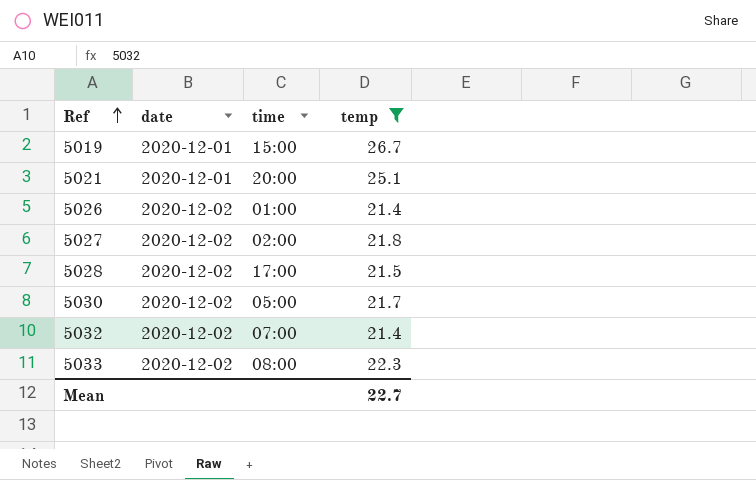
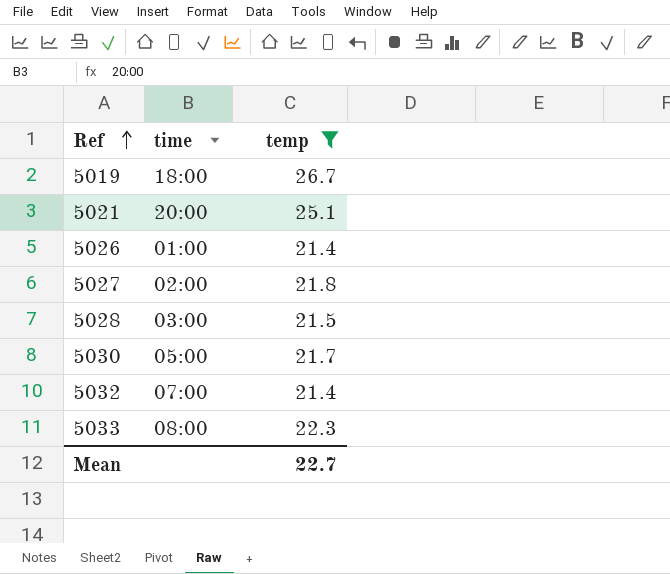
column date | position: 2 -> none
5019 | time: 15:00 -> 18:00
5028 | time: 17:00 -> 03:00

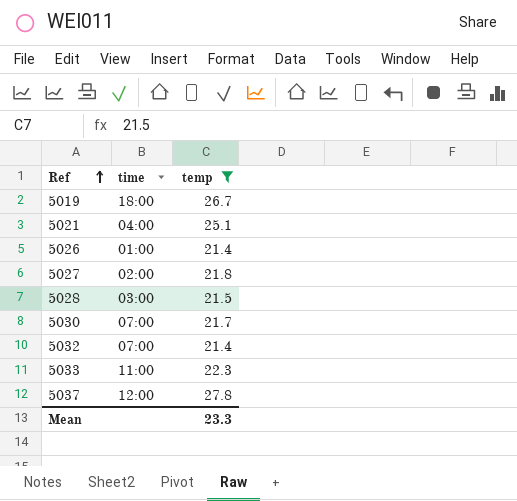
5021 | time: 20:00 -> 04:00
5030 | time: 05:00 -> 07:00
5033 | time: 08:00 -> 11:00
row 5037: none -> 12:00 | 27.8
Mean | temp: 22.7 -> 23.3

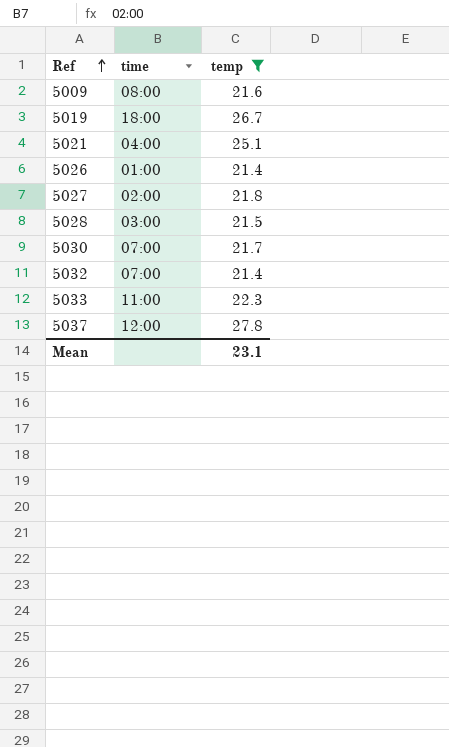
row 5009: none -> 08:00 | 21.6
Mean | temp: 23.3 -> 23.1

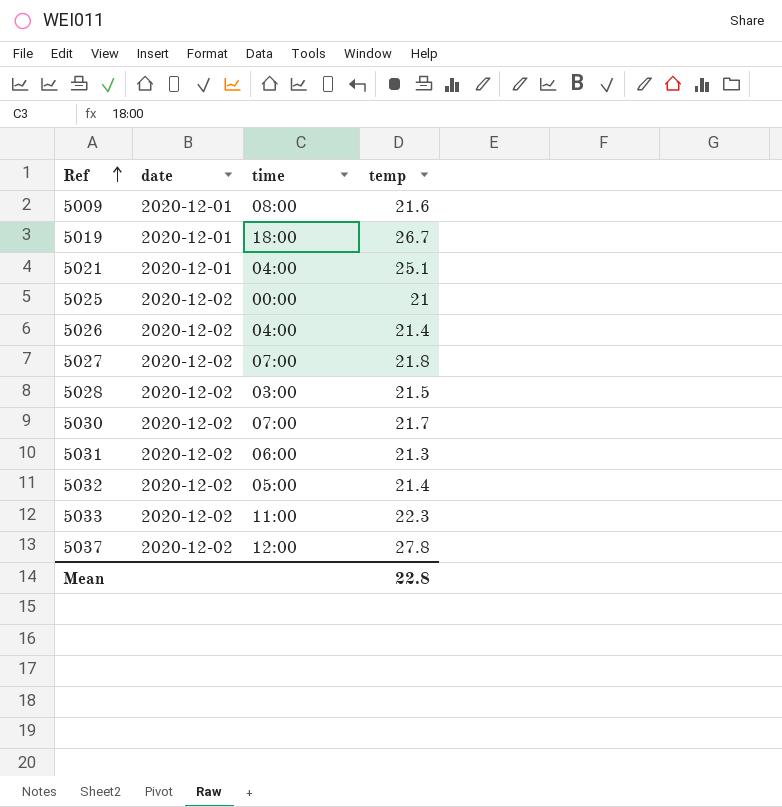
filter: temp >= 21.4 -> none
column date | position: none -> 2
5026 | time: 01:00 -> 04:00
5027 | time: 02:00 -> 07:00
5032 | time: 07:00 -> 05:00
Mean | temp: 23.1 -> 22.8

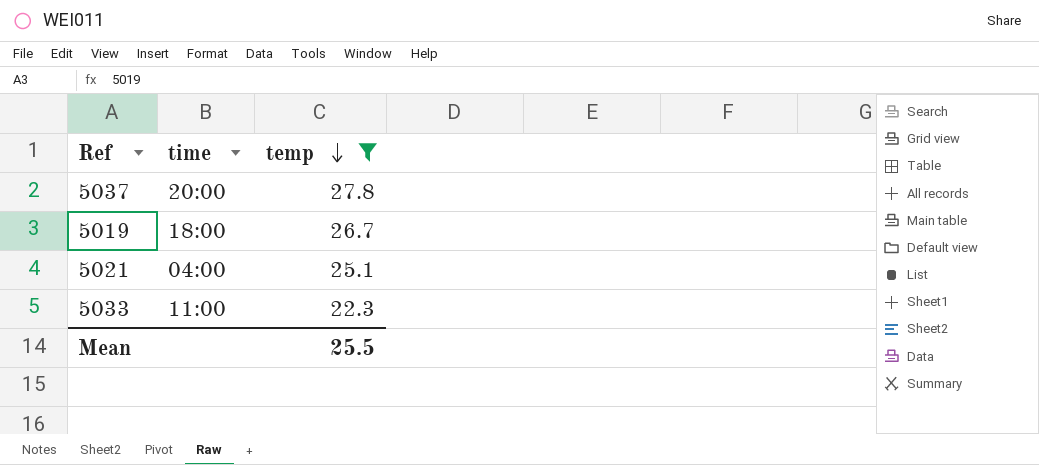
filter: none -> temp >= 22.3
row order: Ref ascending -> temp descending
column date | position: 2 -> none
5037 | time: 12:00 -> 20:00
Mean | temp: 22.8 -> 25.5

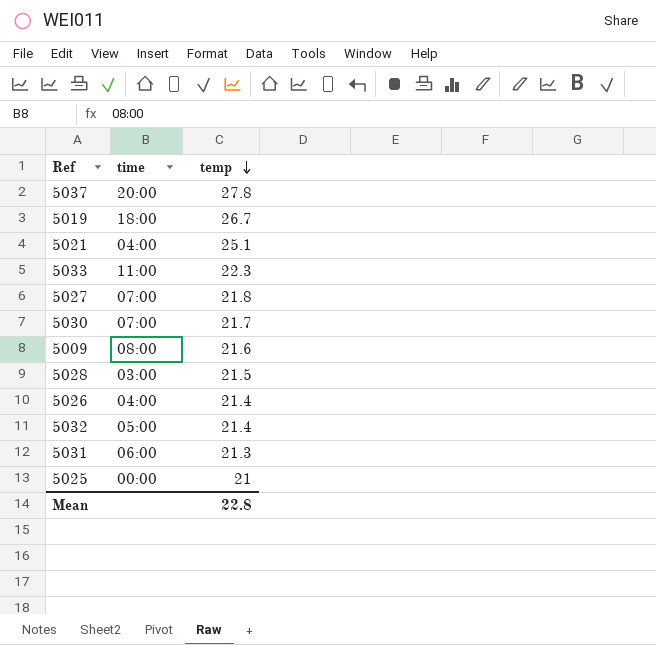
filter: temp >= 22.3 -> none
Mean | temp: 25.5 -> 22.8

